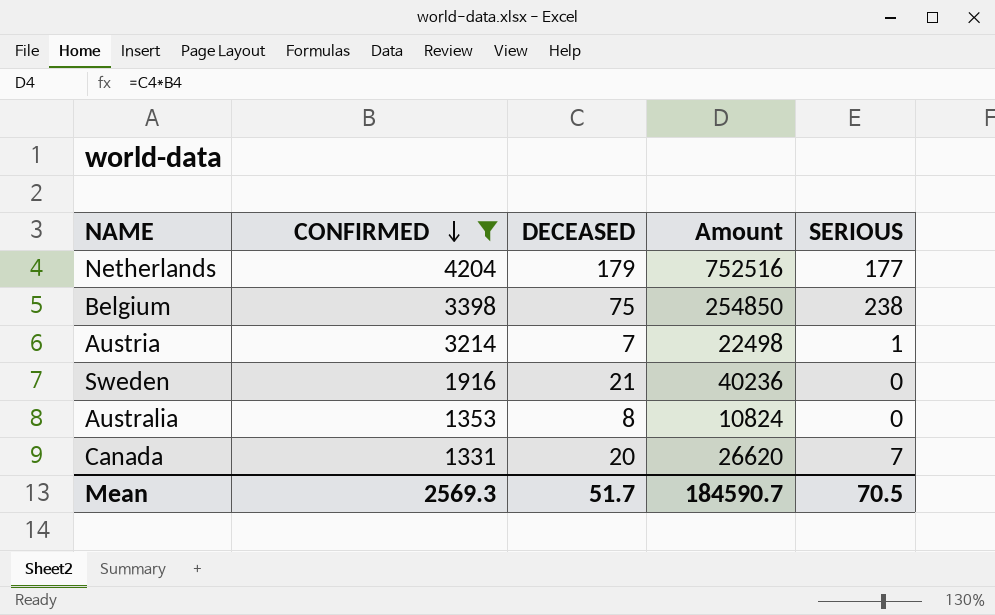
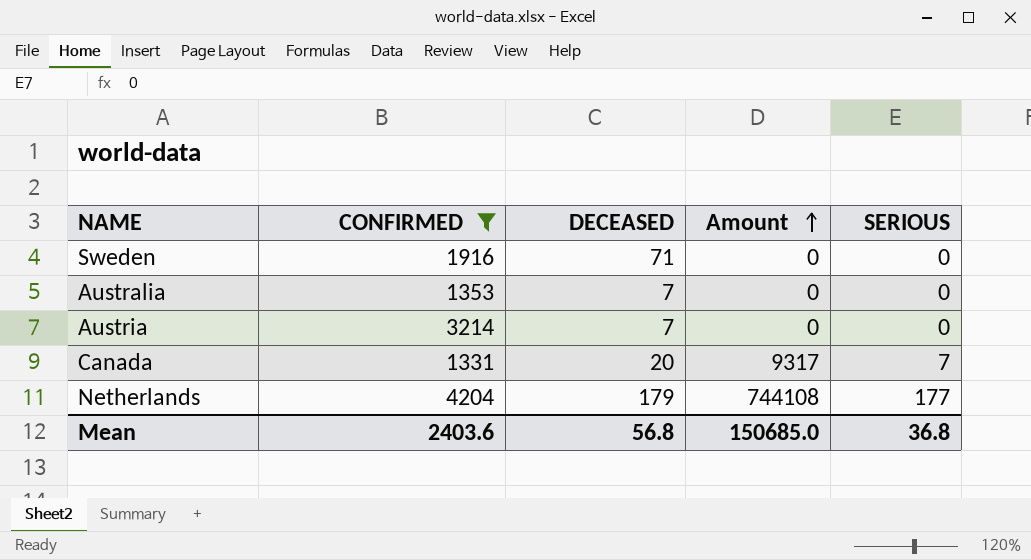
row order: CONFIRMED descending -> Amount ascending
column Amount | formula: [CONFIRMED] * [DECEASED] -> [CONFIRMED] * [SERIOUS]
row Belgium: 3398 | 75 | 254850 | 238 -> none
Sweden | DECEASED: 21 -> 71
Australia | DECEASED: 8 -> 7
Austria | SERIOUS: 1 -> 0
Mean | CONFIRMED: 2569.3 -> 2403.6
Mean | DECEASED: 51.7 -> 56.8
Mean | Amount: 184590.7 -> 150685.0
Mean | SERIOUS: 70.5 -> 36.8

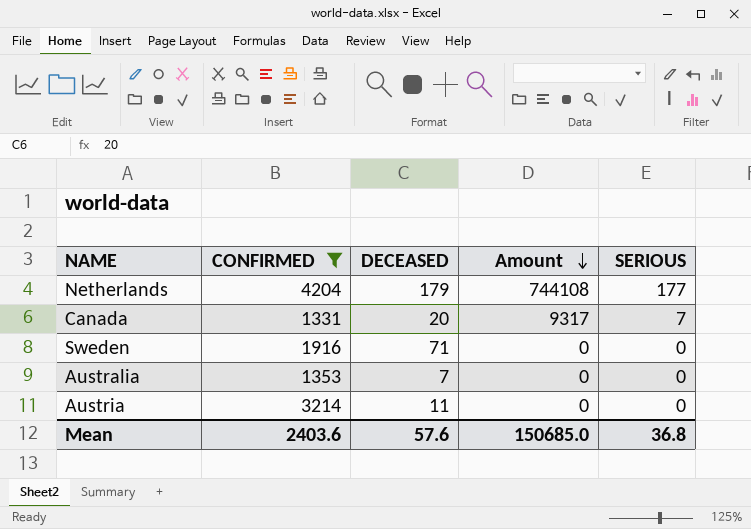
row order: Amount ascending -> Amount descending
Austria | DECEASED: 7 -> 11
Mean | DECEASED: 56.8 -> 57.6

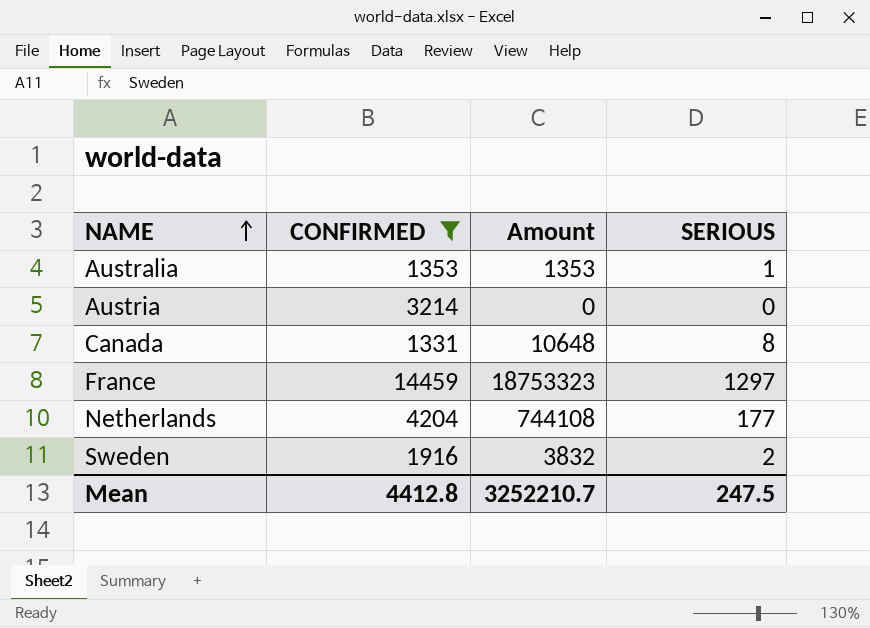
row order: Amount descending -> NAME ascending
column DECEASED | position: 3 -> none
Australia | Amount: 0 -> 1353
Australia | SERIOUS: 0 -> 1
Canada | Amount: 9317 -> 10648
Canada | SERIOUS: 7 -> 8
row France: none -> 14459 | 18753323 | 1297
Sweden | Amount: 0 -> 3832
Sweden | SERIOUS: 0 -> 2
Mean | CONFIRMED: 2403.6 -> 4412.8
Mean | Amount: 150685.0 -> 3252210.7
Mean | SERIOUS: 36.8 -> 247.5

